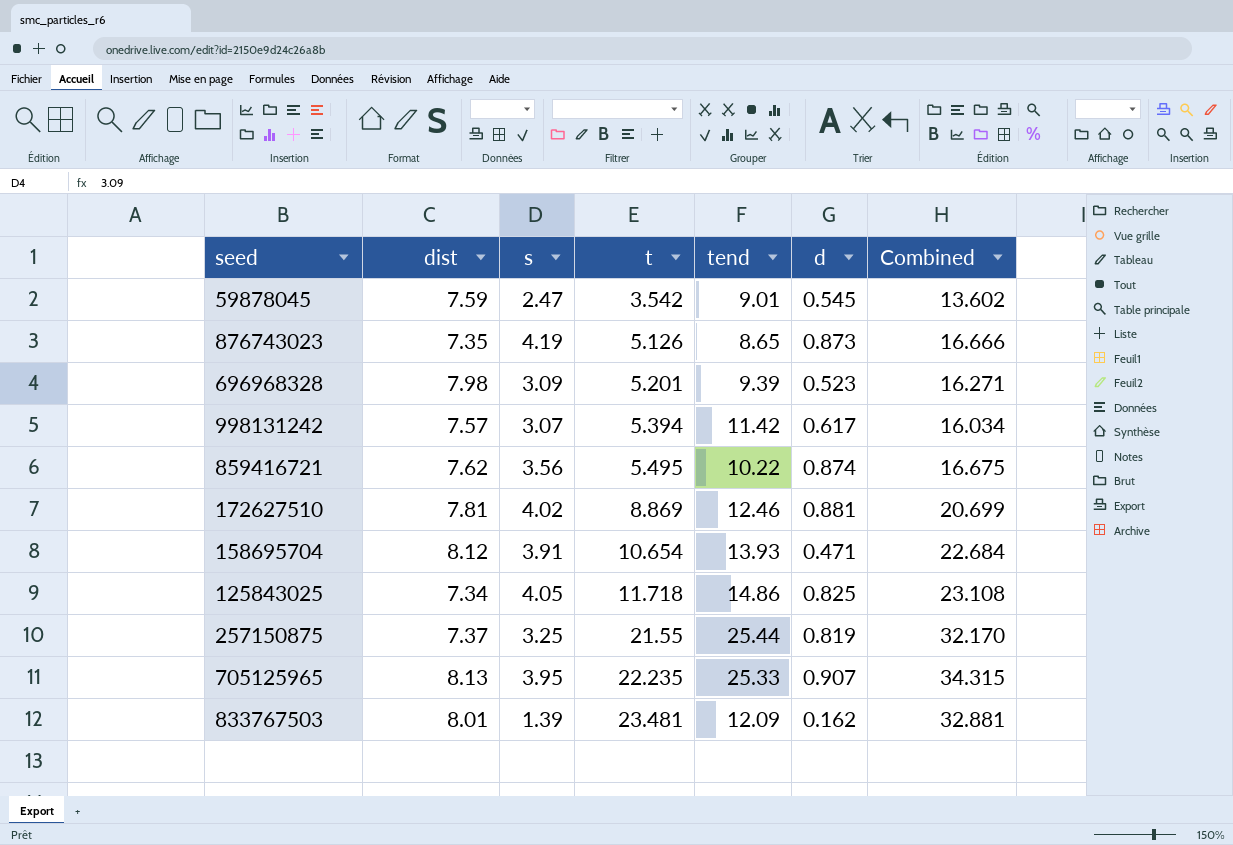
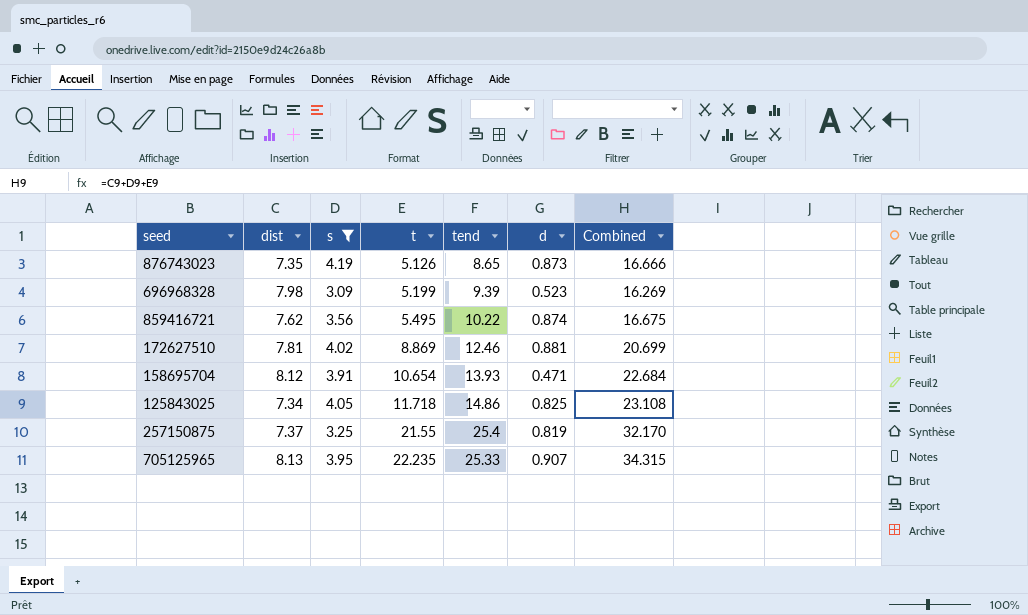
filter: none -> s >= 3.09
696968328 | t: 5.201 -> 5.199
696968328 | Combined: 16.271 -> 16.269
257150875 | tend: 25.44 -> 25.4

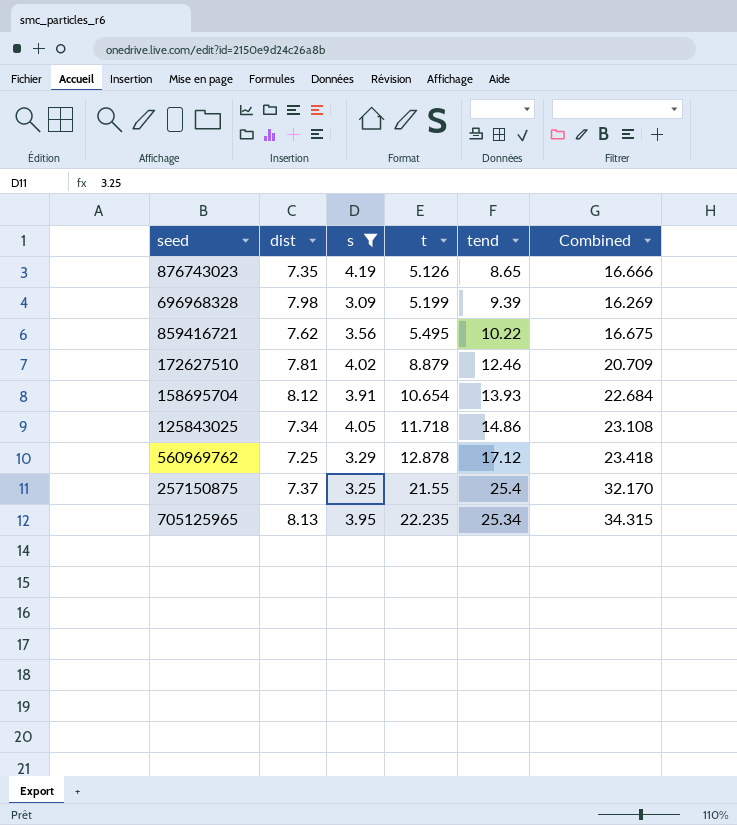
column d | position: 6 -> none
172627510 | t: 8.869 -> 8.879
172627510 | Combined: 20.699 -> 20.709
row 560969762: none -> 7.25 | 3.29 | 12.878 | 17.12 | 23.418
705125965 | tend: 25.33 -> 25.34

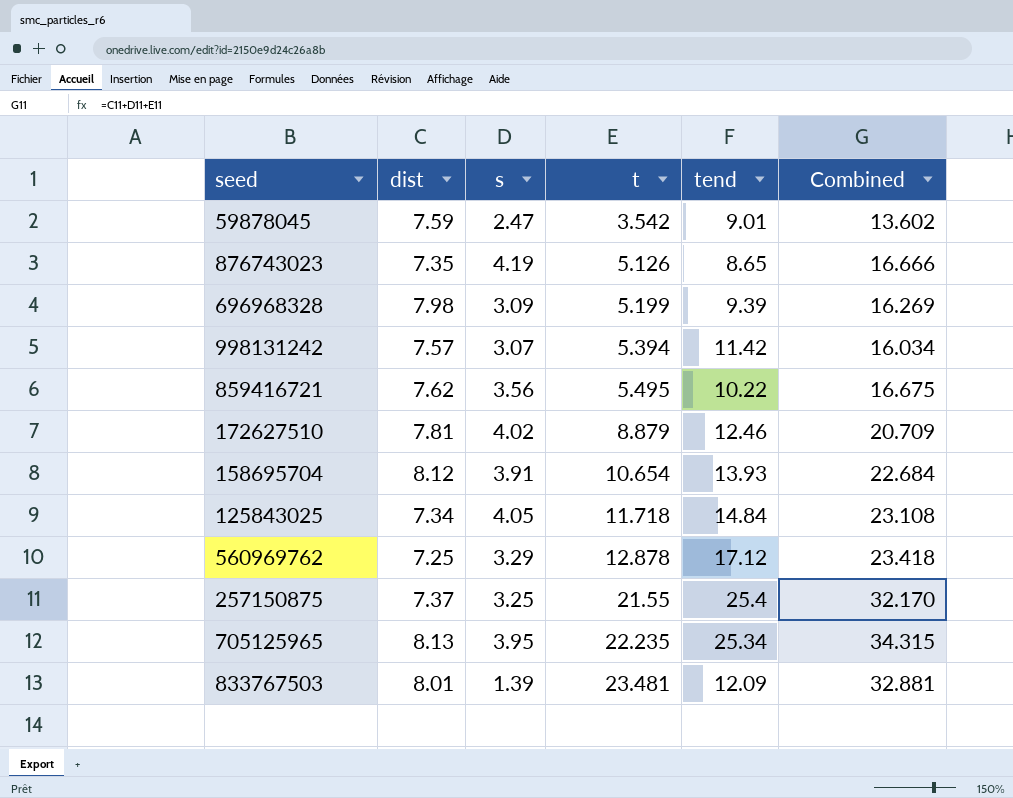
filter: s >= 3.09 -> none
125843025 | tend: 14.86 -> 14.84

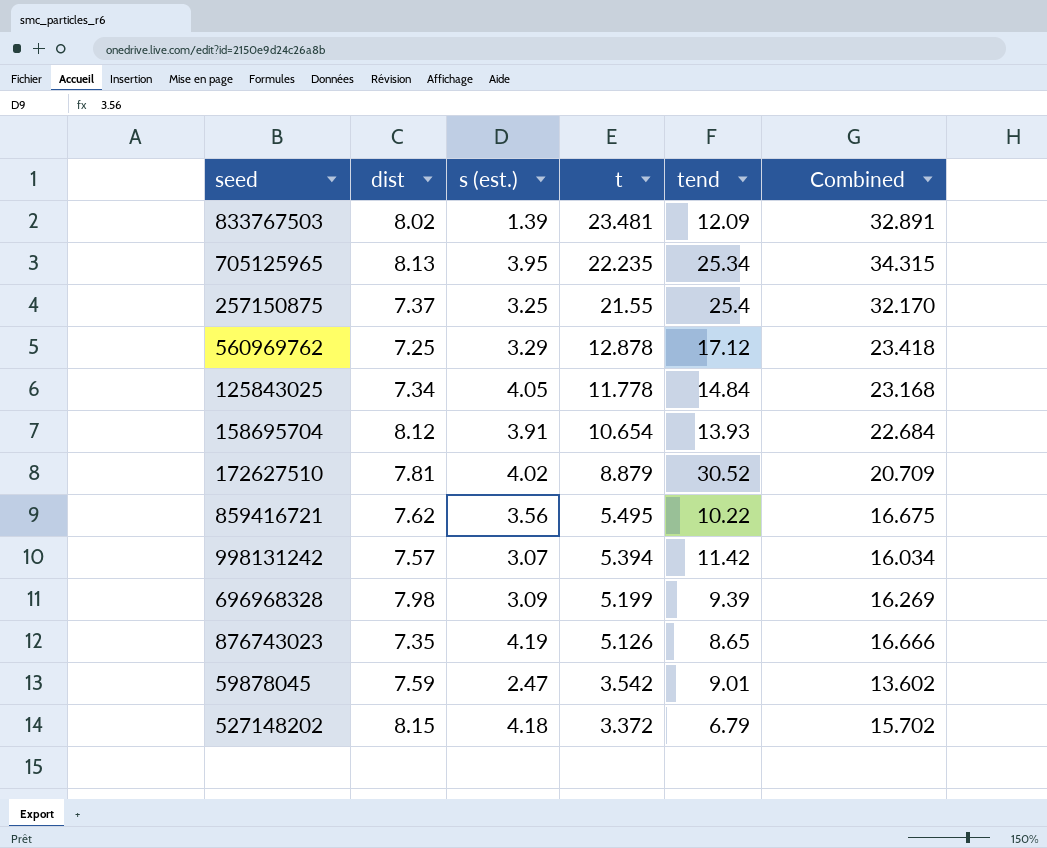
row order: t ascending -> t descending
column name: s -> s (est.)
833767503 | dist: 8.01 -> 8.02
833767503 | Combined: 32.881 -> 32.891
125843025 | t: 11.718 -> 11.778
125843025 | Combined: 23.108 -> 23.168
172627510 | tend: 12.46 -> 30.52
row 527148202: none -> 8.15 | 4.18 | 3.372 | 6.79 | 15.702

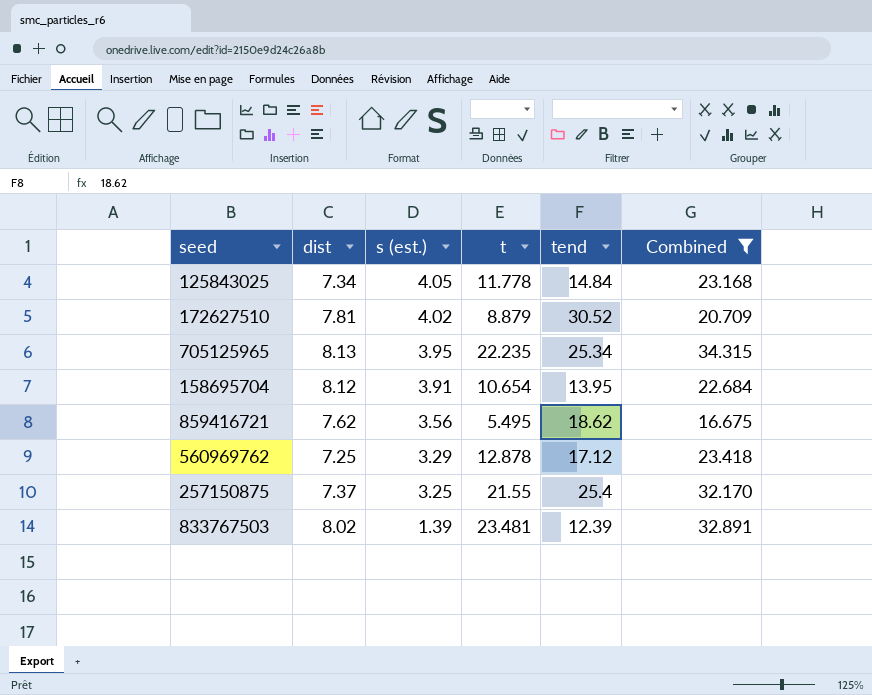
filter: none -> Combined >= 16.675
row order: t descending -> s (est.) descending
158695704 | tend: 13.93 -> 13.95
859416721 | tend: 10.22 -> 18.62
833767503 | tend: 12.09 -> 12.39

